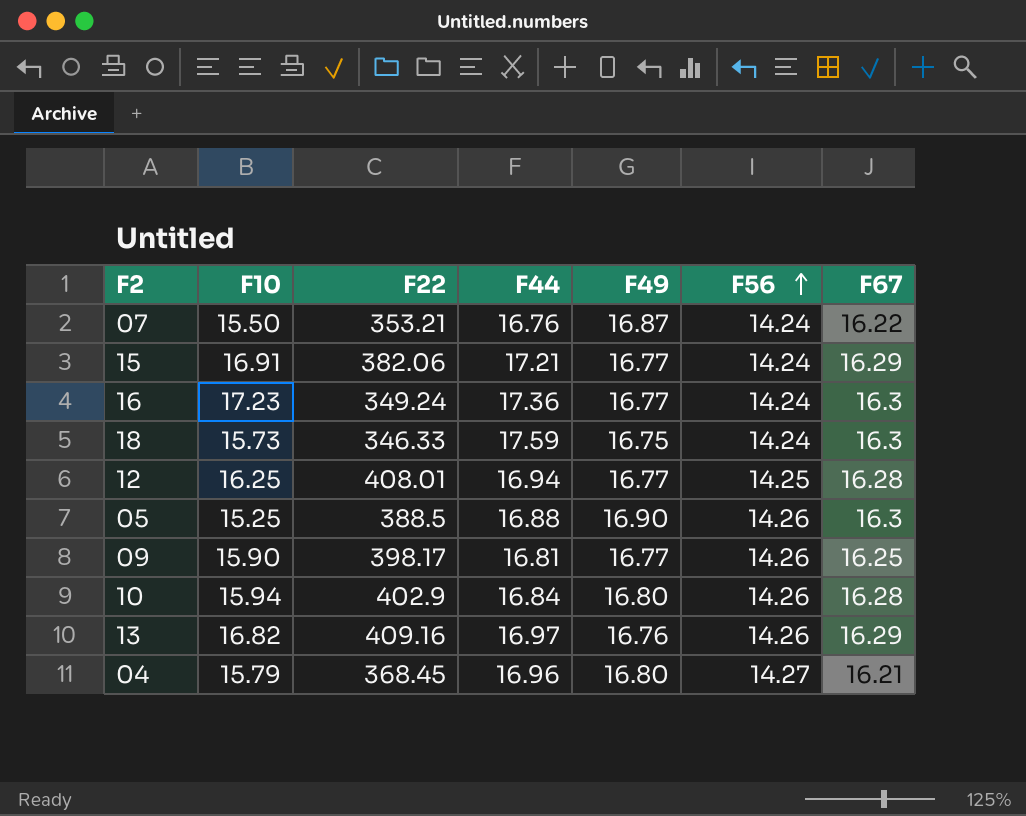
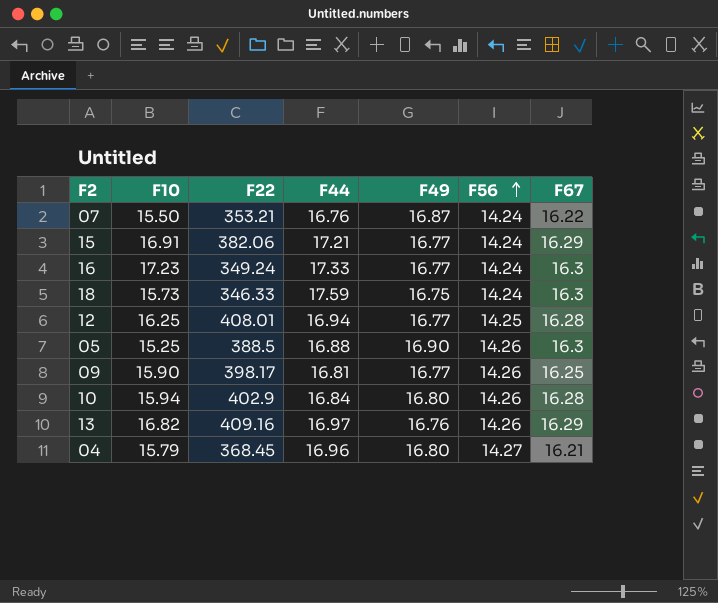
16 | F44: 17.36 -> 17.33

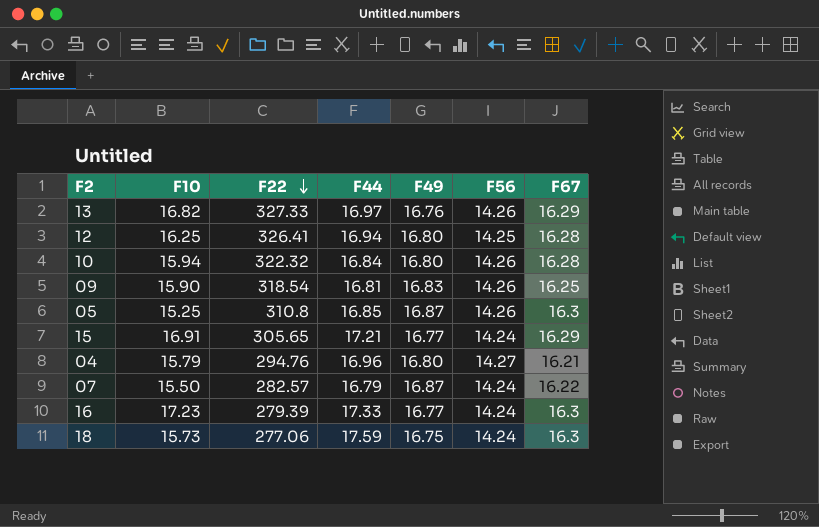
row order: F56 ascending -> F22 descending
13 | F22: 409.16 -> 327.33
12 | F22: 408.01 -> 326.41
12 | F49: 16.77 -> 16.80
10 | F22: 402.9 -> 322.32
09 | F22: 398.17 -> 318.54
09 | F49: 16.77 -> 16.83
05 | F22: 388.5 -> 310.8
05 | F44: 16.88 -> 16.85
05 | F49: 16.90 -> 16.87
15 | F22: 382.06 -> 305.65
04 | F22: 368.45 -> 294.76
07 | F22: 353.21 -> 282.57
07 | F44: 16.76 -> 16.79
16 | F22: 349.24 -> 279.39
18 | F22: 346.33 -> 277.06

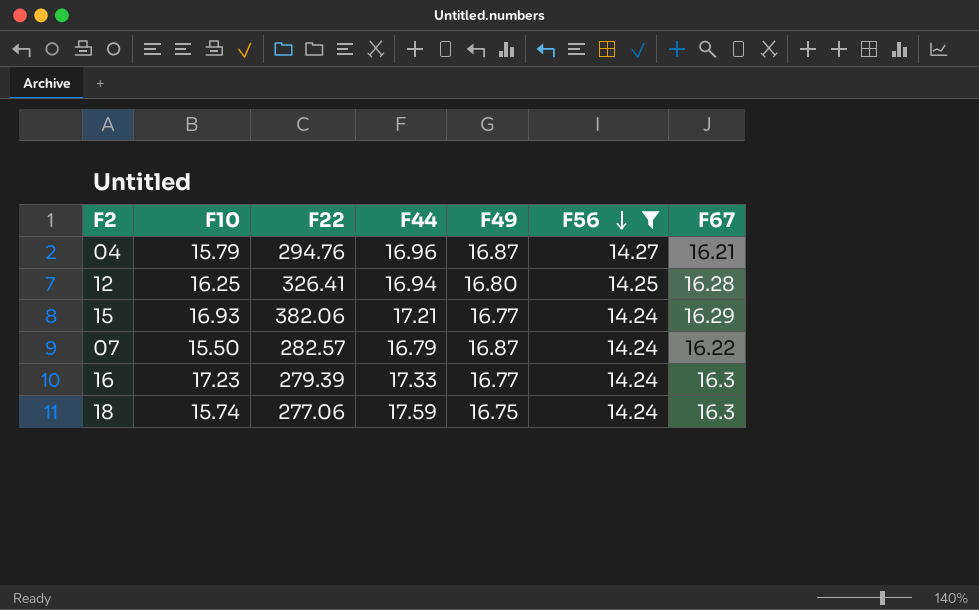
filter: none -> F56 != 14.26
row order: F22 descending -> F56 descending
04 | F49: 16.80 -> 16.87
15 | F10: 16.91 -> 16.93
15 | F22: 305.65 -> 382.06
18 | F10: 15.73 -> 15.74

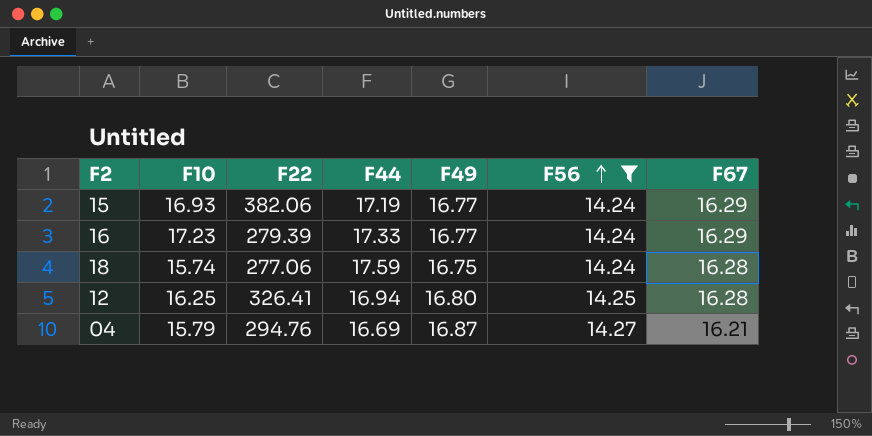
row order: F56 descending -> F56 ascending
row 07: 15.50 | 282.57 | 16.79 | 16.87 | 14.24 | 16.22 -> none
15 | F44: 17.21 -> 17.19
16 | F67: 16.3 -> 16.29
18 | F67: 16.3 -> 16.28
04 | F44: 16.96 -> 16.69

